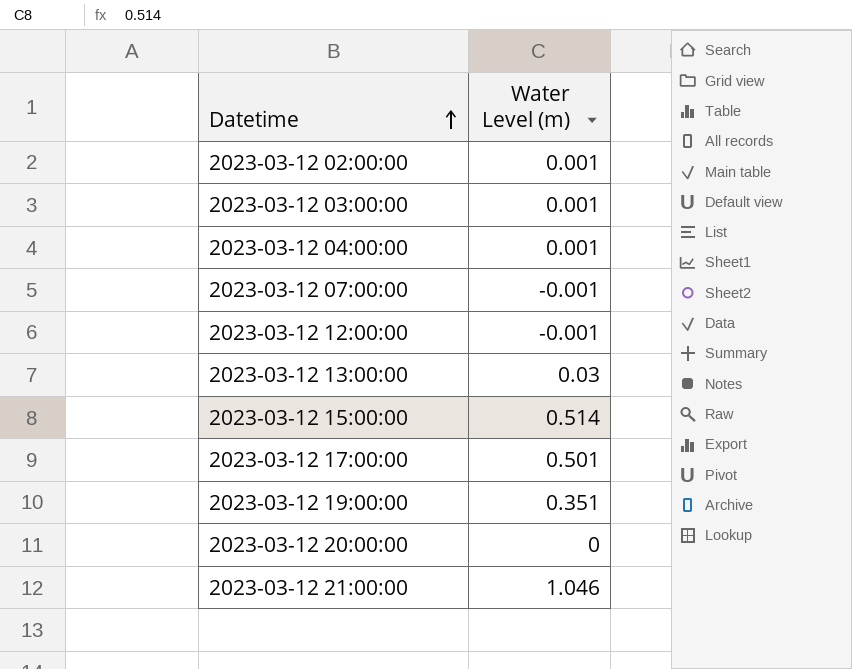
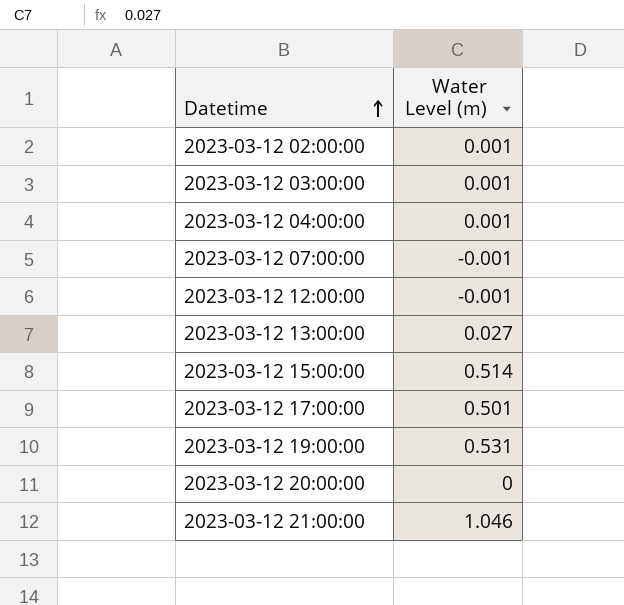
2023-03-12 13:00:00 | Water Level (m): 0.03 -> 0.027
2023-03-12 19:00:00 | Water Level (m): 0.351 -> 0.531

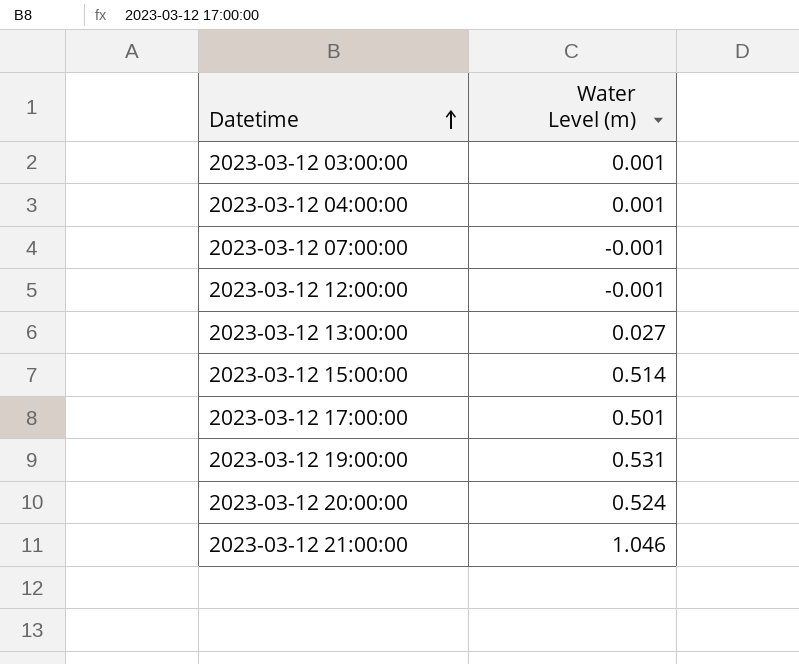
row 2023-03-12 02:00:00: 0.001 -> none
2023-03-12 20:00:00 | Water Level (m): 0 -> 0.524

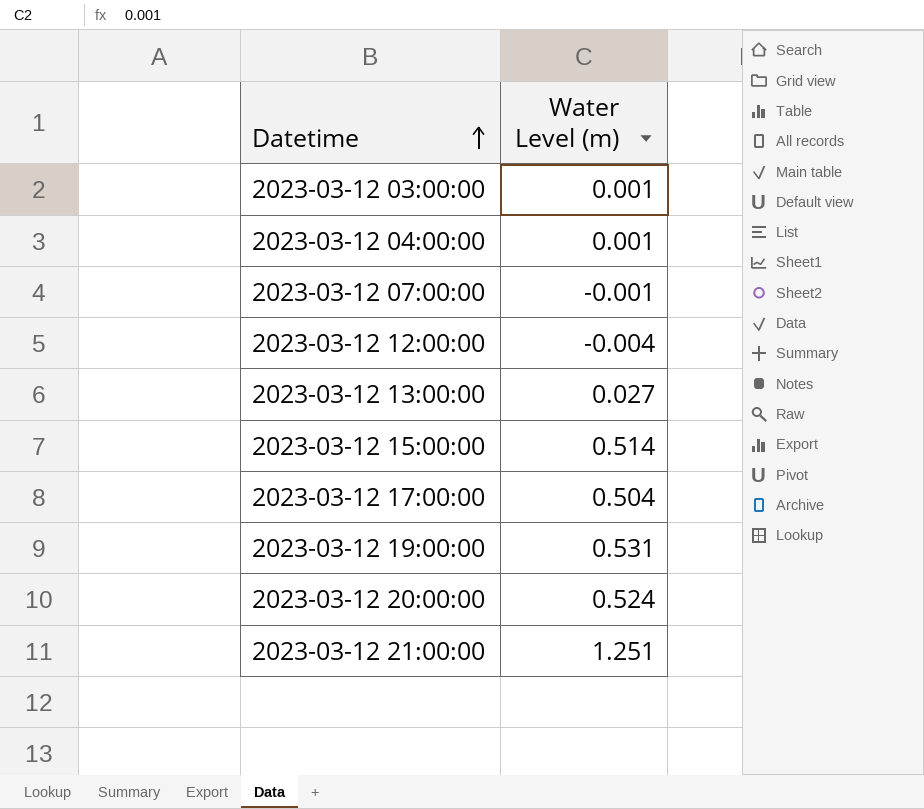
2023-03-12 12:00:00 | Water Level (m): -0.001 -> -0.004
2023-03-12 17:00:00 | Water Level (m): 0.501 -> 0.504
2023-03-12 21:00:00 | Water Level (m): 1.046 -> 1.251

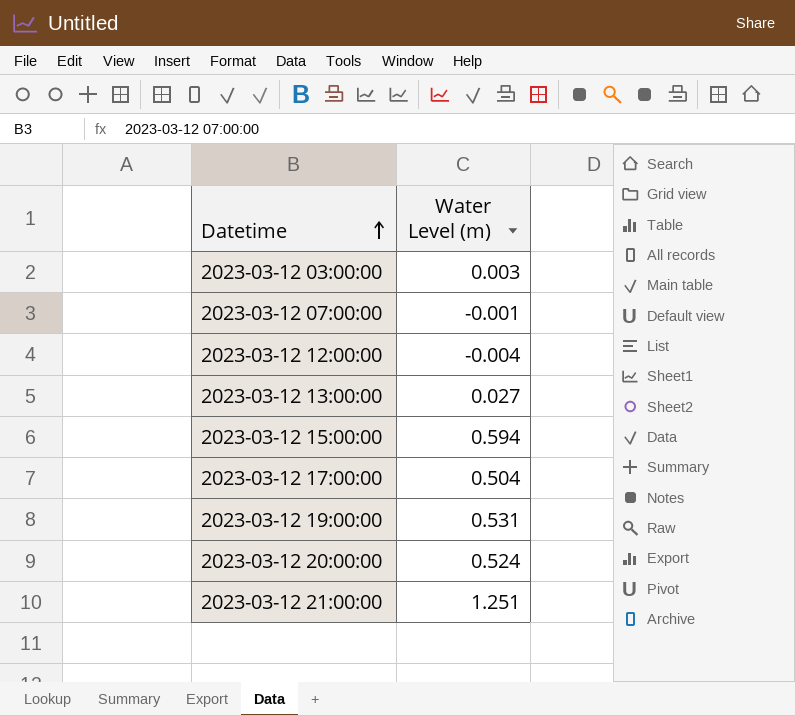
row 2023-03-12 04:00:00: 0.001 -> none
2023-03-12 03:00:00 | Water Level (m): 0.001 -> 0.003
2023-03-12 15:00:00 | Water Level (m): 0.514 -> 0.594

